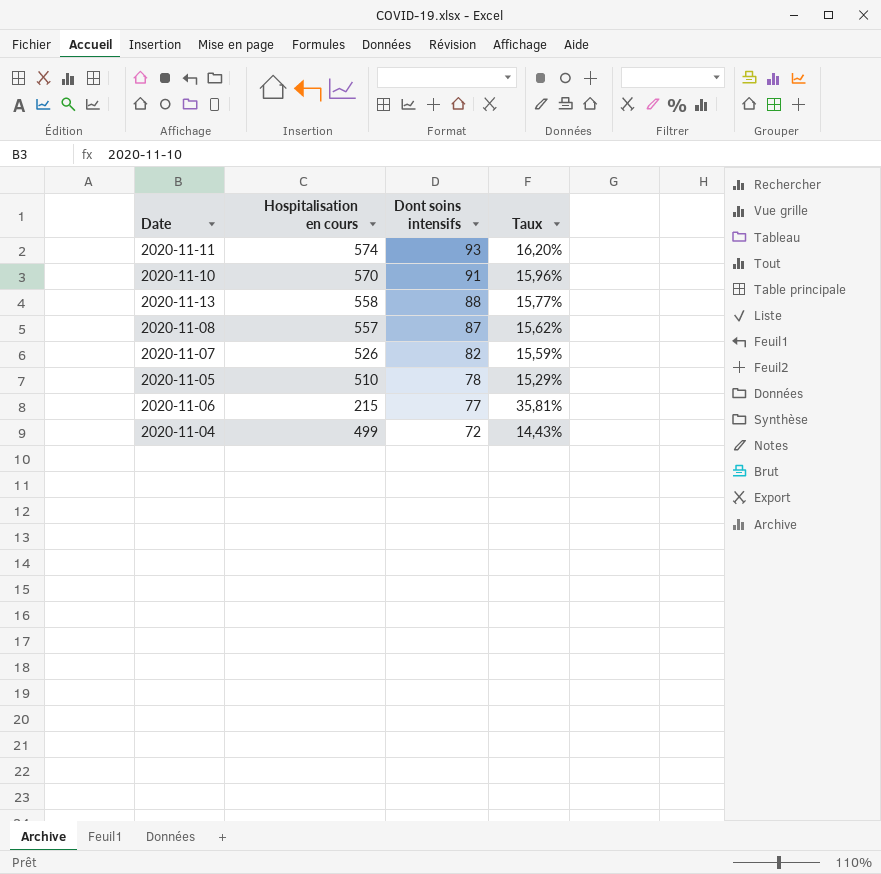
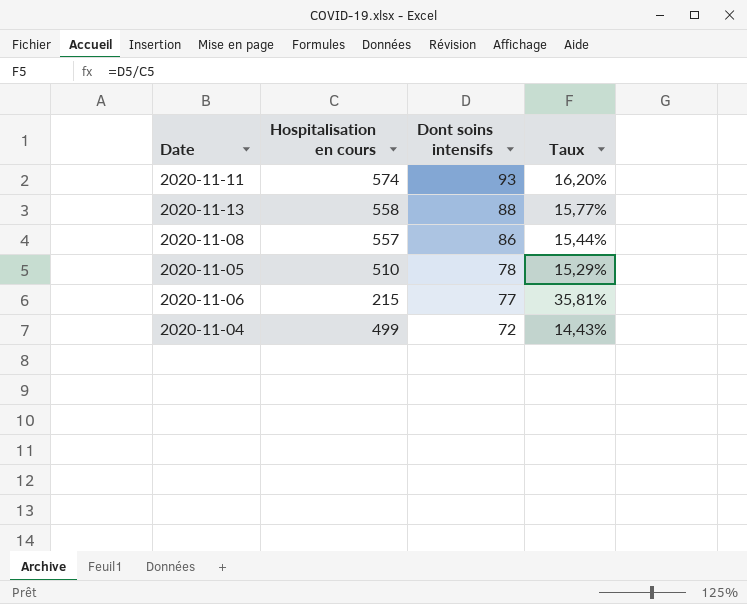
row 2020-11-10: 570 | 91 | 15,96% -> none
row 2020-11-07: 526 | 82 | 15,59% -> none
2020-11-08 | Dont soins intensifs: 87 -> 86
2020-11-08 | Taux: 15,62% -> 15,44%

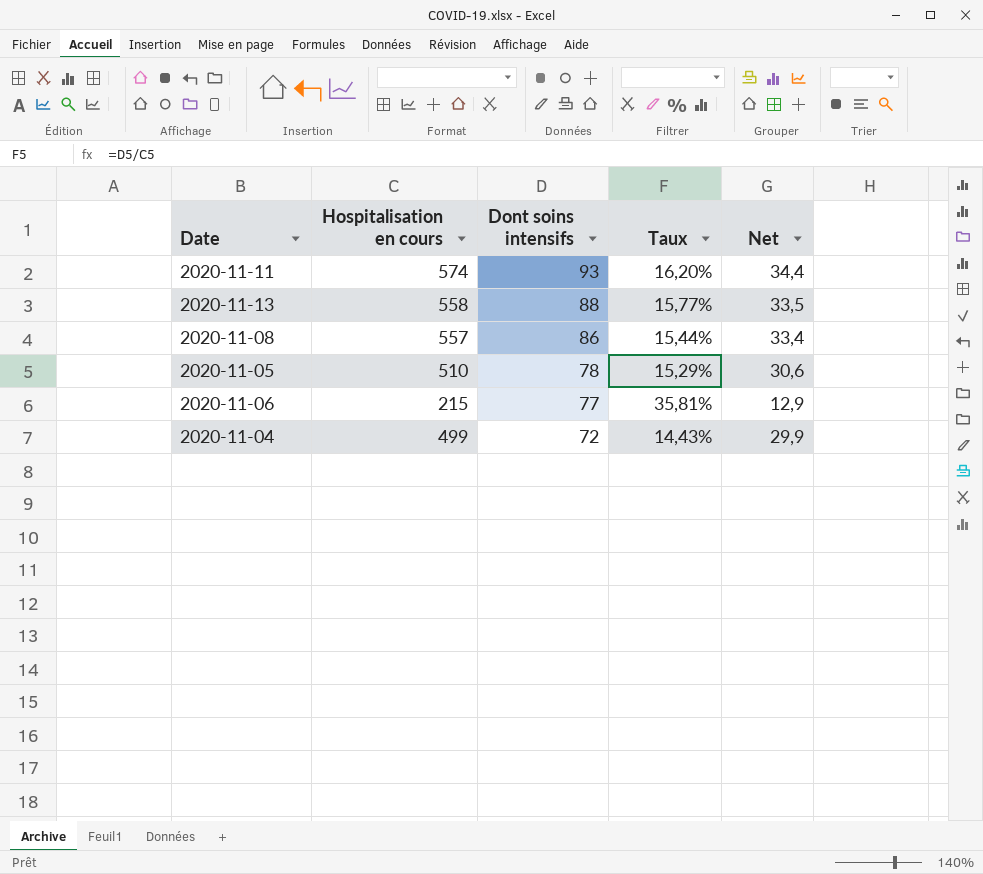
column Net | formula: none -> [Hospitalisation en cours] * 0,06

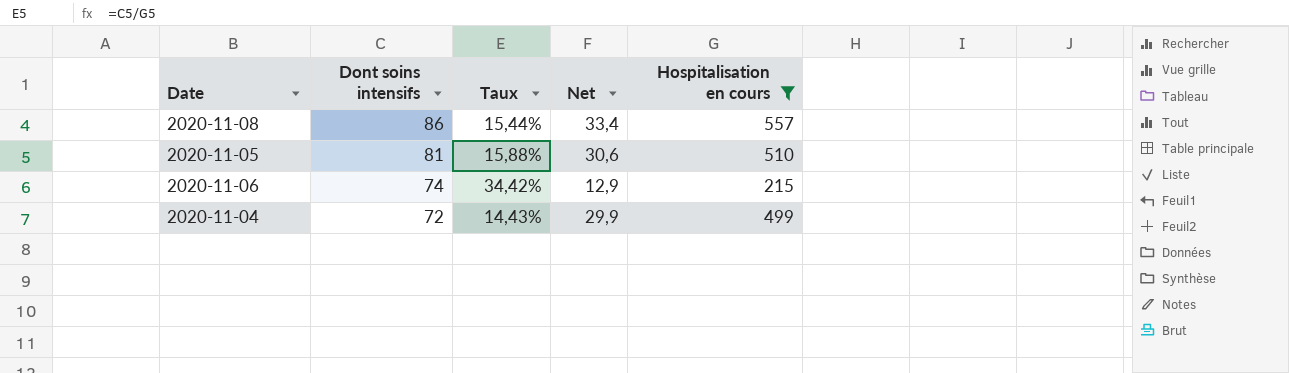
filter: none -> Hospitalisation en cours <= 557
column Hospitalisation en cours | position: 2 -> 5
2020-11-05 | Dont soins intensifs: 78 -> 81
2020-11-05 | Taux: 15,29% -> 15,88%
2020-11-06 | Dont soins intensifs: 77 -> 74
2020-11-06 | Taux: 35,81% -> 34,42%

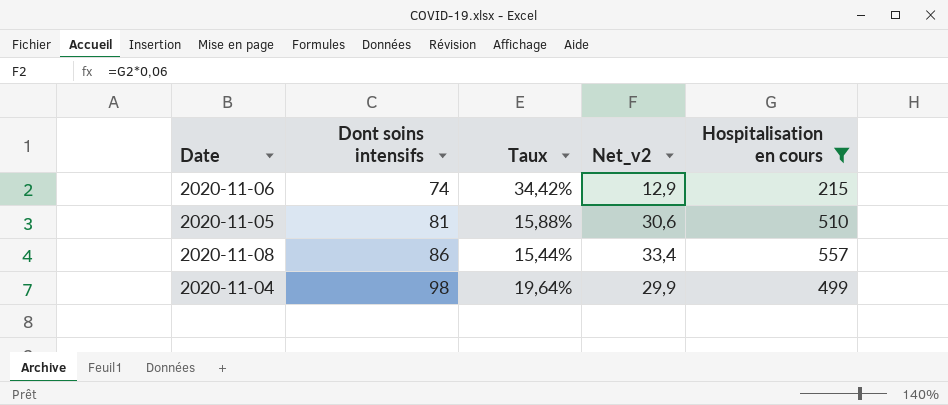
row order: Dont soins intensifs descending -> Dont soins intensifs ascending
column name: Net -> Net_v2
2020-11-04 | Dont soins intensifs: 72 -> 98
2020-11-04 | Taux: 14,43% -> 19,64%

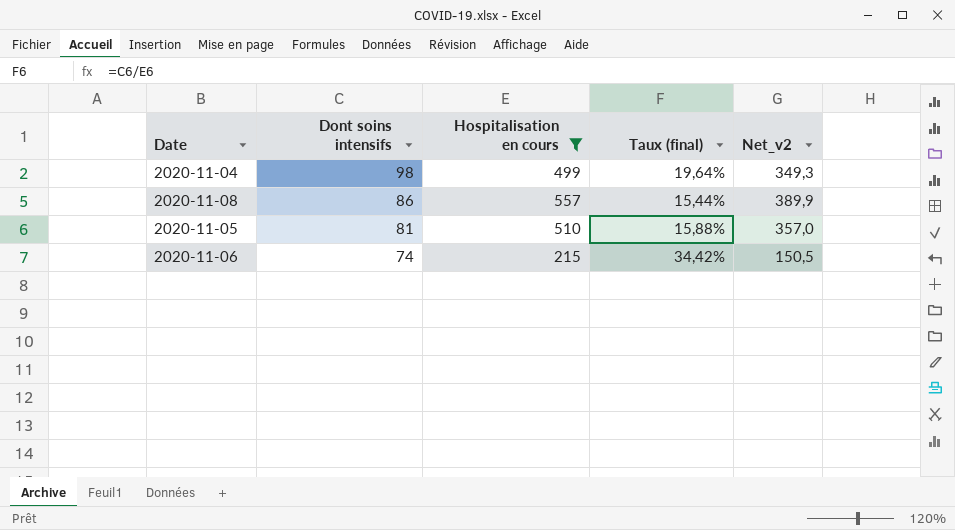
row order: Dont soins intensifs ascending -> Dont soins intensifs descending
column Hospitalisation en cours | position: 5 -> 3
column name: Taux -> Taux (final)
column Net_v2 | formula: [Hospitalisation en cours] * 0,06 -> [Hospitalisation en cours] * 0,7

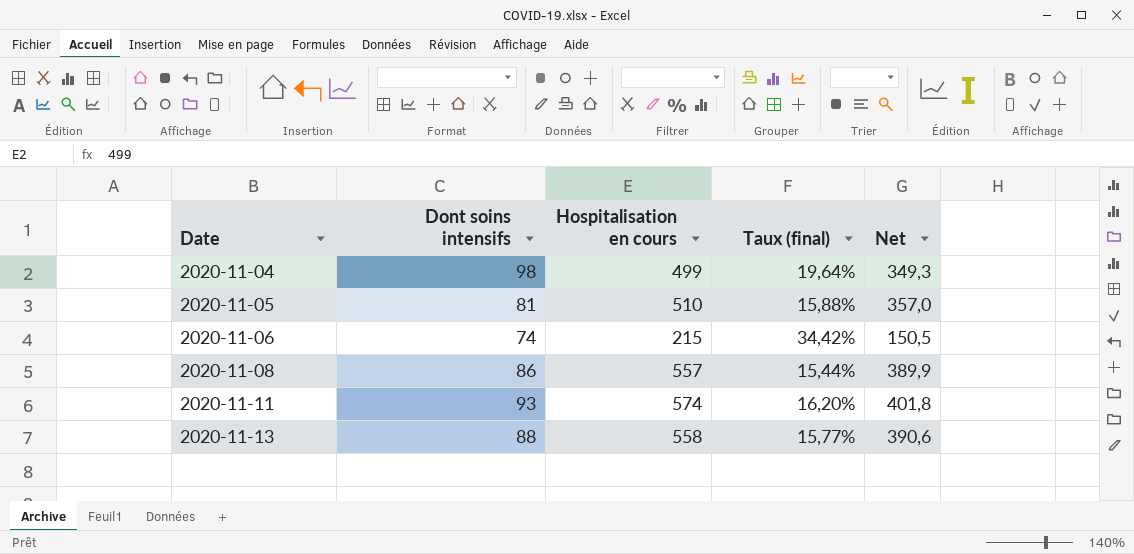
filter: Hospitalisation en cours <= 557 -> none
row order: Dont soins intensifs descending -> Date ascending
column name: Net_v2 -> Net

